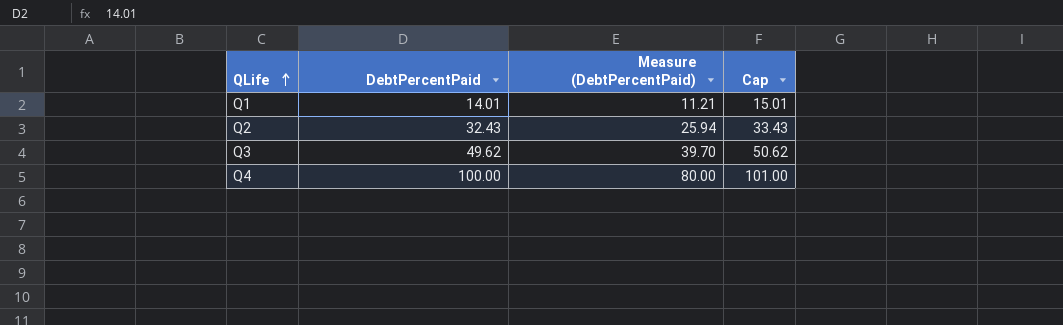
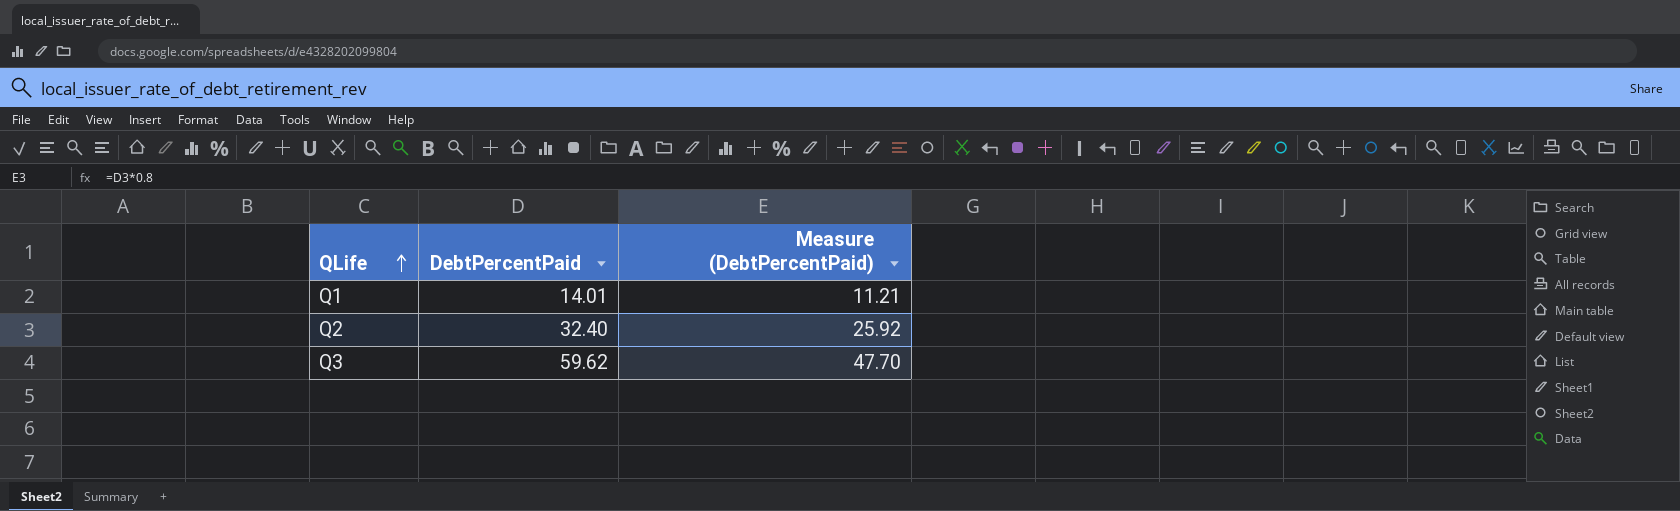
column Cap | formula: [DebtPercentPaid] + 1 -> none
row Q4: 100.00 | 80.00 | 101.00 -> none
Q2 | DebtPercentPaid: 32.43 -> 32.40
Q2 | Measure (DebtPercentPaid): 25.94 -> 25.92
Q3 | DebtPercentPaid: 49.62 -> 59.62
Q3 | Measure (DebtPercentPaid): 39.70 -> 47.70

